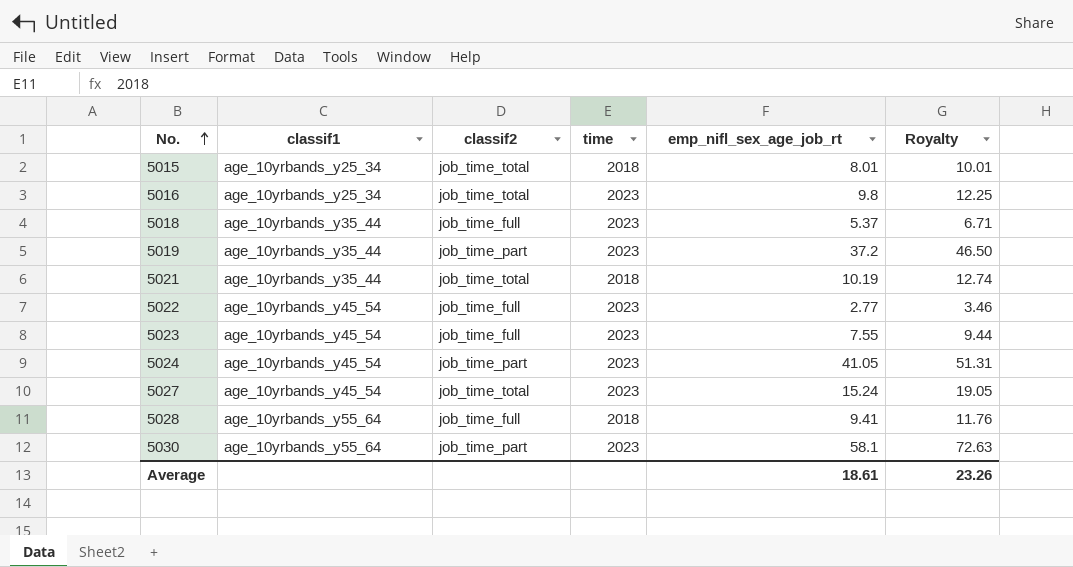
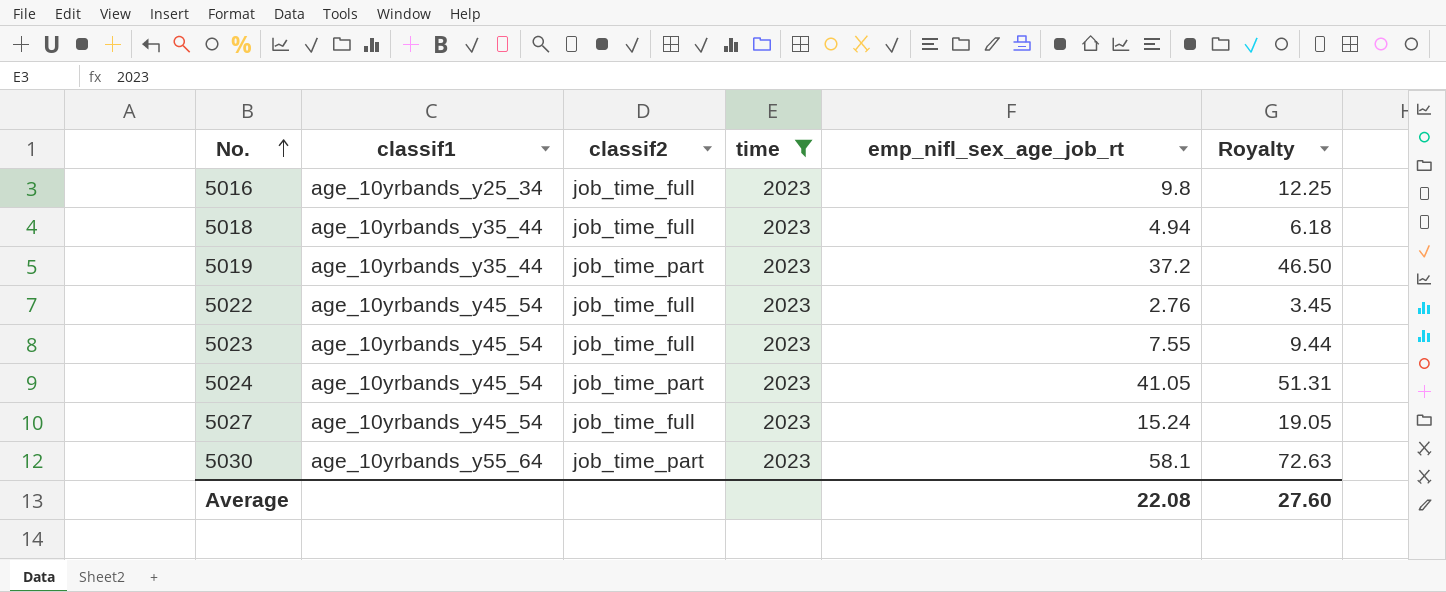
filter: none -> time = 2023
5016 | classif2: job_time_total -> job_time_full
5018 | emp_nifl_sex_age_job_rt: 5.37 -> 4.94
5018 | Royalty: 6.71 -> 6.18
5022 | emp_nifl_sex_age_job_rt: 2.77 -> 2.76
5022 | Royalty: 3.46 -> 3.45
5027 | classif2: job_time_total -> job_time_full
Average | emp_nifl_sex_age_job_rt: 18.61 -> 22.08
Average | Royalty: 23.26 -> 27.60

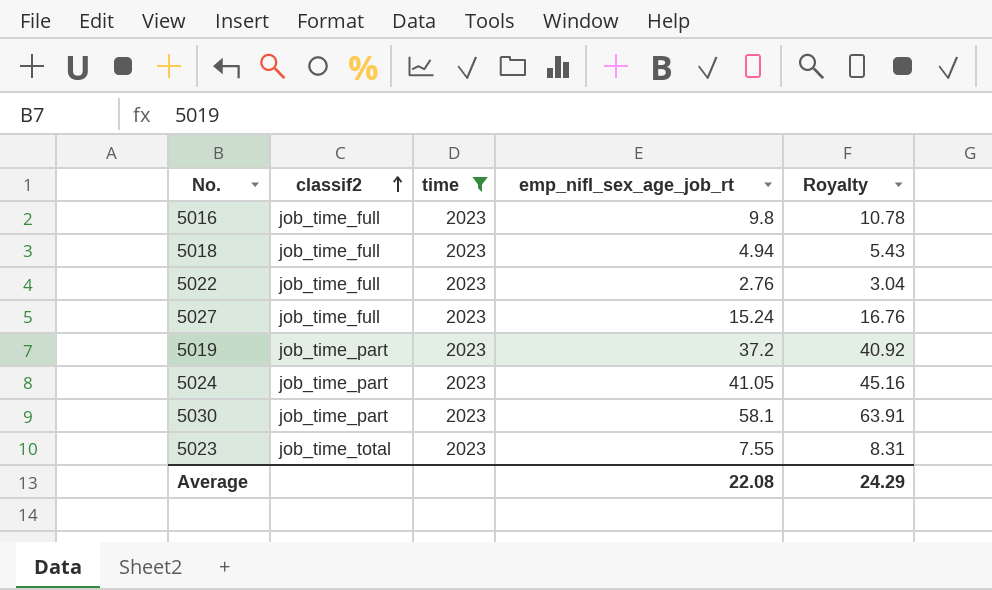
row order: No. ascending -> classif2 ascending
column classif1 | position: 2 -> none
column Royalty | formula: [emp_nifl_sex_age_job_rt] * 1.25 -> [emp_nifl_sex_age_job_rt] * 1.1
5023 | classif2: job_time_full -> job_time_total
Average | Royalty: 27.60 -> 24.29

